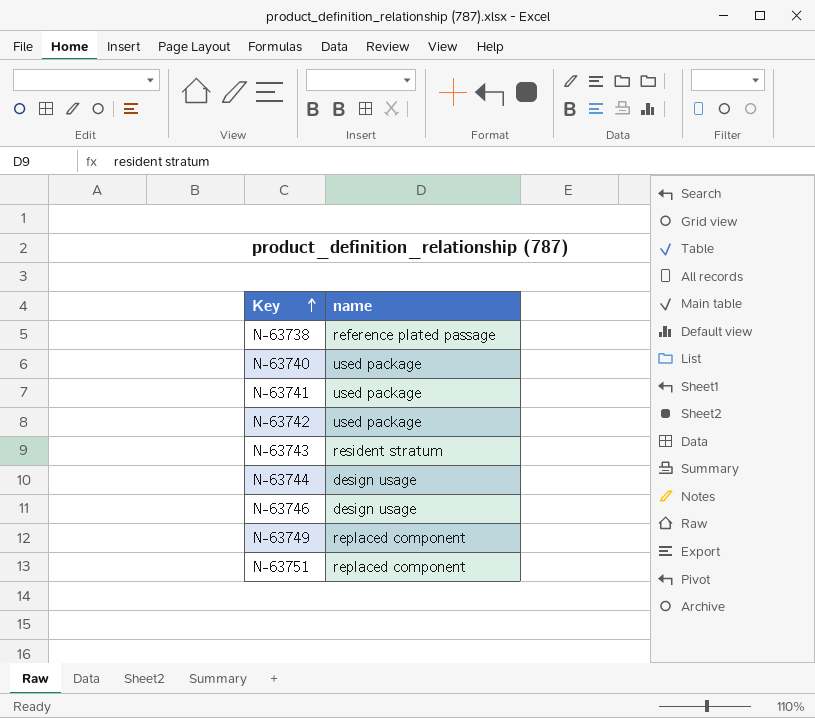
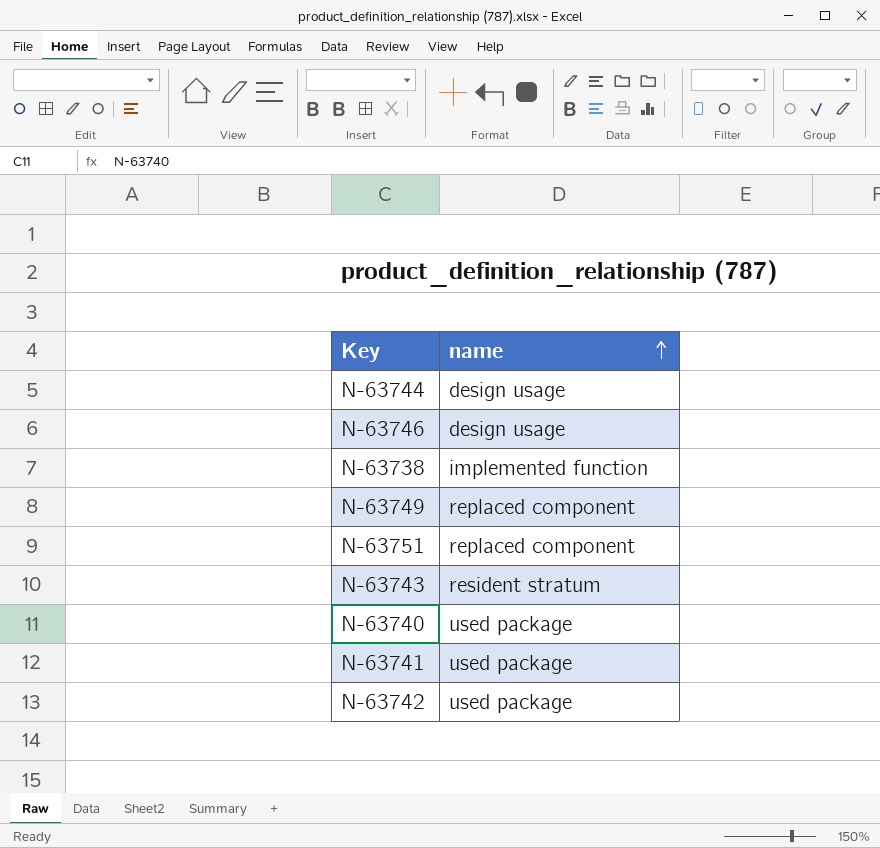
row order: Key ascending -> name ascending
N-63738 | name: reference plated passage -> implemented function

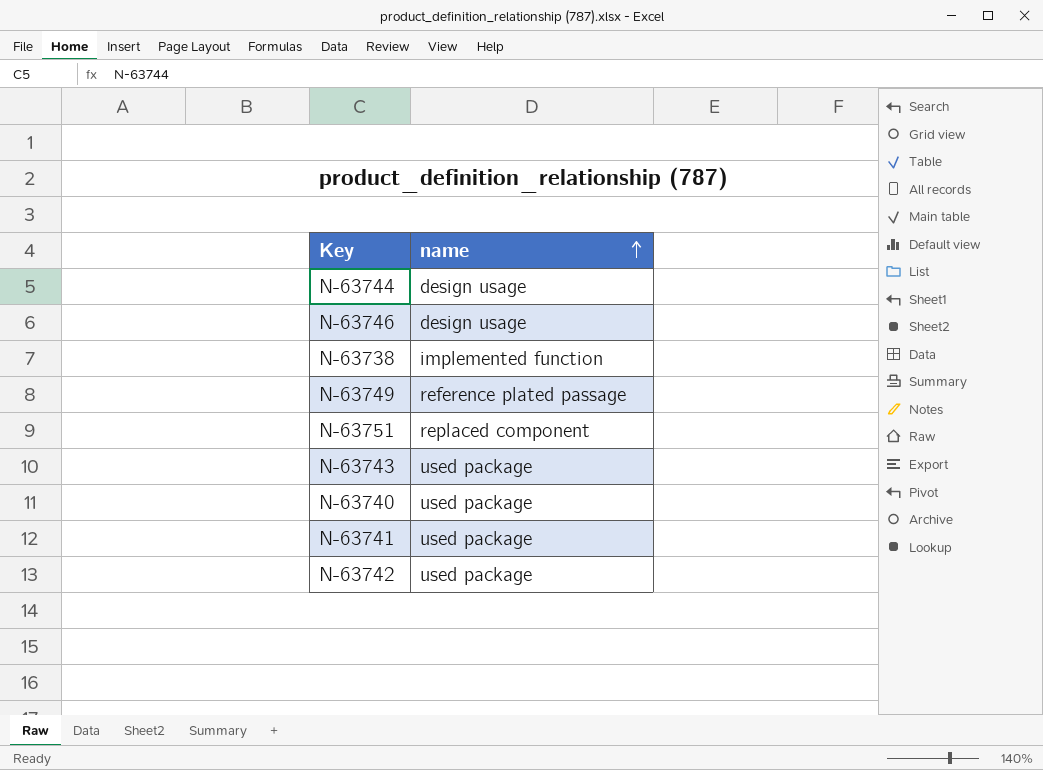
N-63749 | name: replaced component -> reference plated passage
N-63743 | name: resident stratum -> used package

